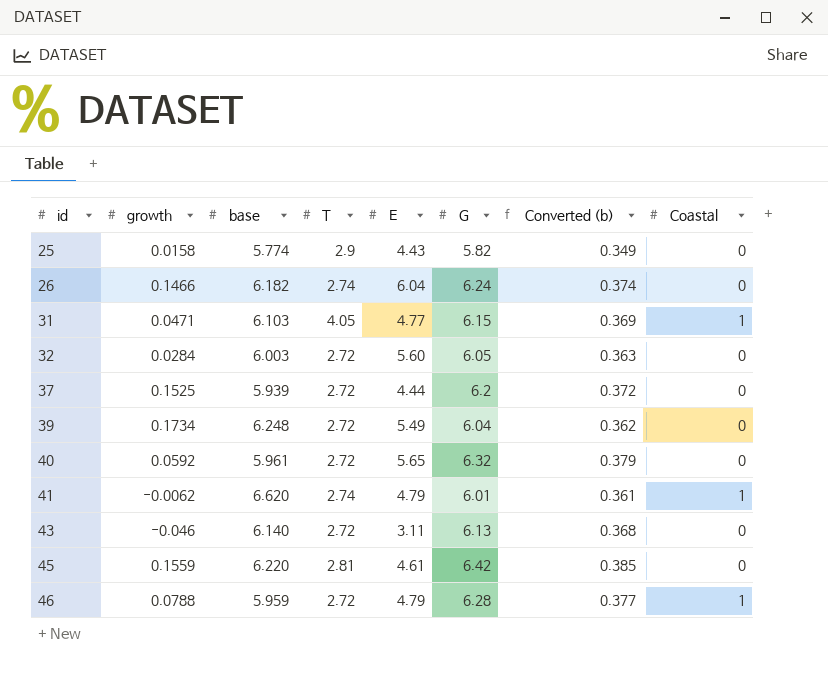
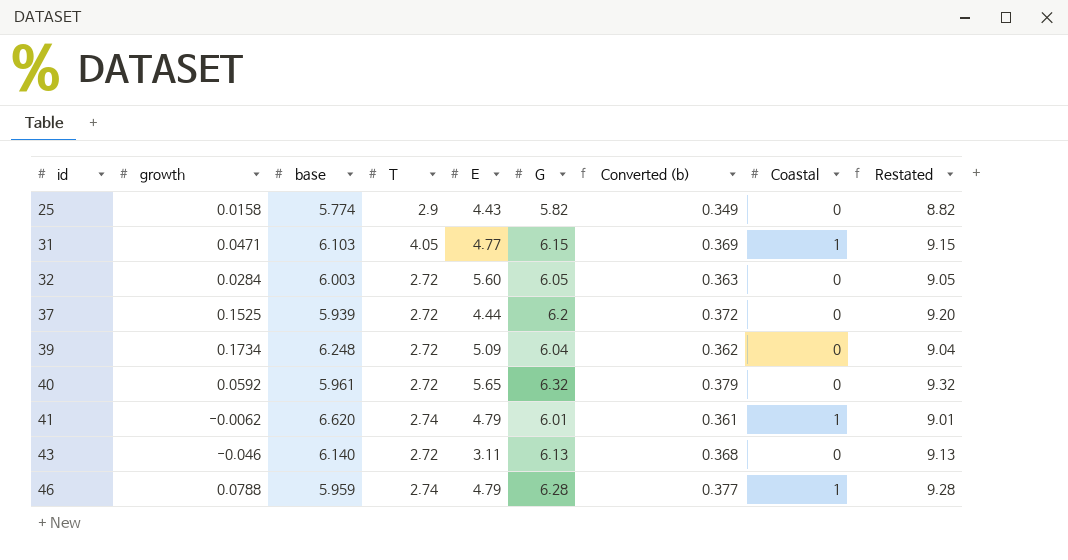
column Restated | formula: none -> [G] + 3
row 26: 0.1466 | 6.182 | 2.74 | 6.04 | 6.24 | 0.374 | 0 -> none
row 45: 0.1559 | 6.220 | 2.81 | 4.61 | 6.42 | 0.385 | 0 -> none
39 | E: 5.49 -> 5.09
46 | T: 2.72 -> 2.74

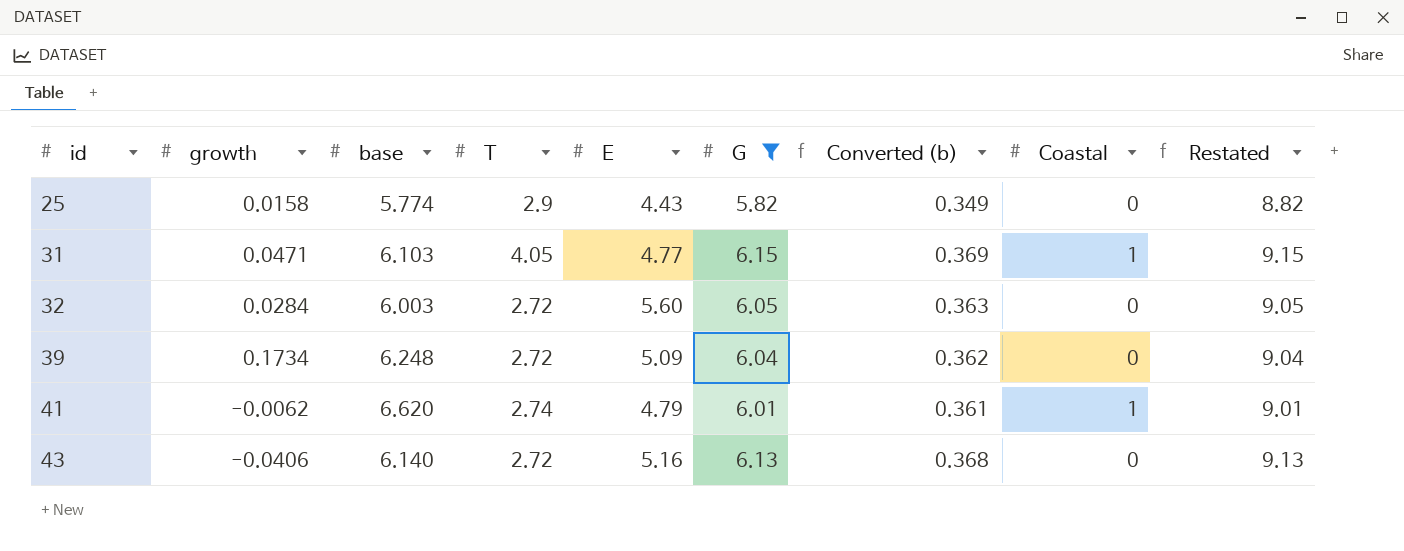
filter: none -> G <= 6.15
43 | growth: -0.046 -> -0.0406
43 | E: 3.11 -> 5.16

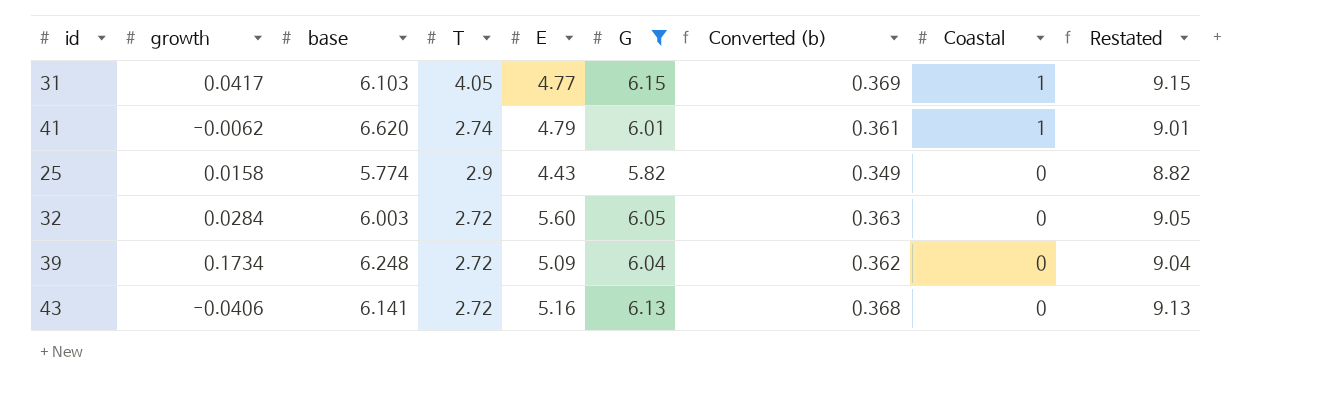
row order: id ascending -> Coastal descending
31 | growth: 0.0471 -> 0.0417
43 | base: 6.140 -> 6.141

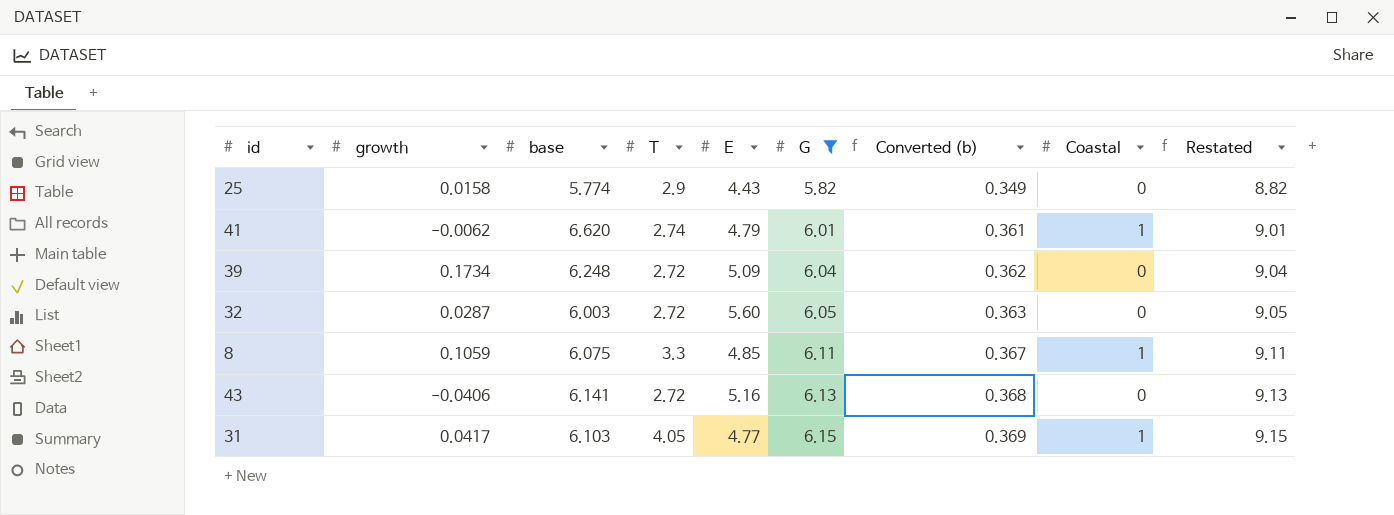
row order: Coastal descending -> G ascending
32 | growth: 0.0284 -> 0.0287
row 8: none -> 0.1059 | 6.075 | 3.3 | 4.85 | 6.11 | 0.367 | 1 | 9.11

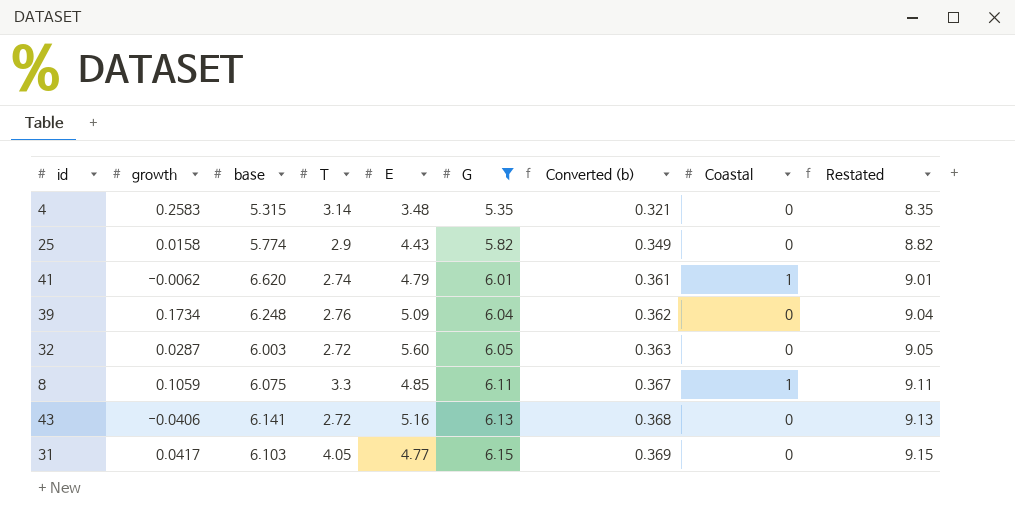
row 4: none -> 0.2583 | 5.315 | 3.14 | 3.48 | 5.35 | 0.321 | 0 | 8.35
39 | T: 2.72 -> 2.76
31 | Coastal: 1 -> 0

